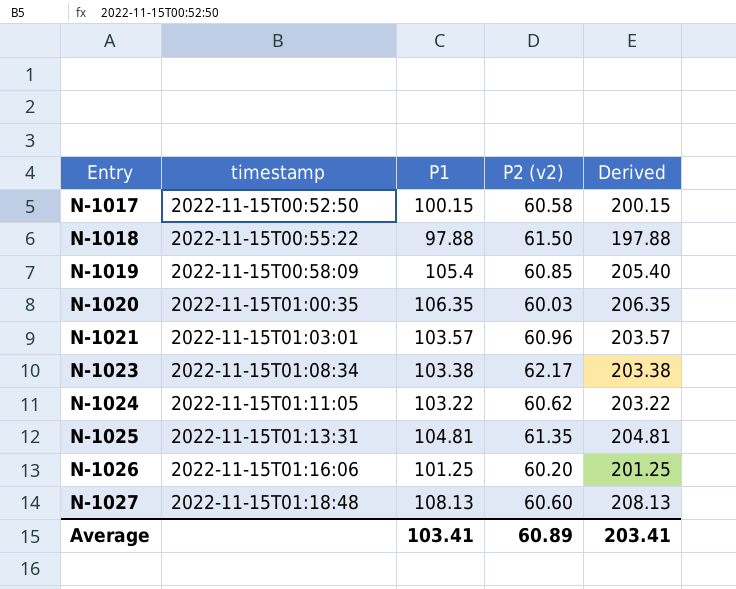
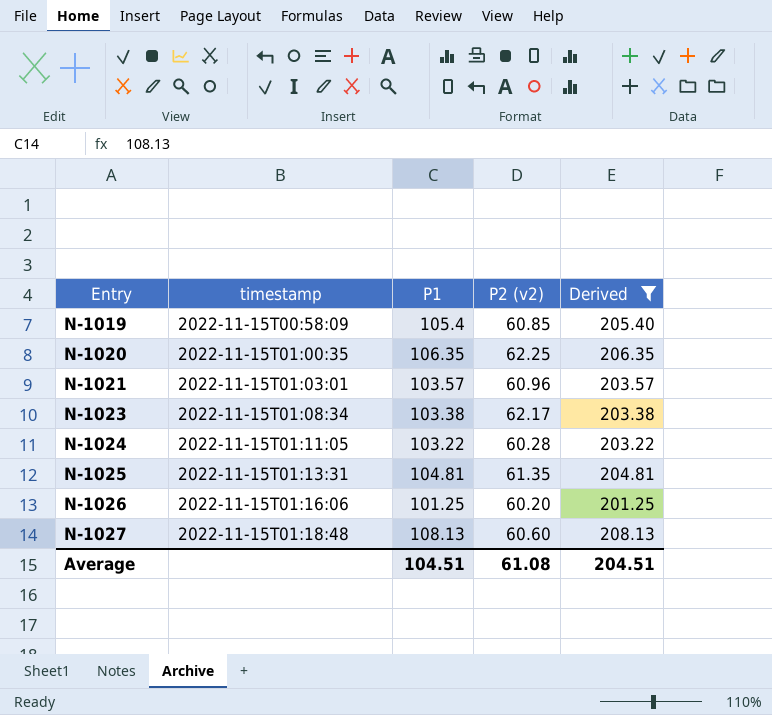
filter: none -> Derived >= 201.25
N-1020 | P2 (v2): 60.03 -> 62.25
N-1024 | P2 (v2): 60.62 -> 60.28
Average | P1: 103.41 -> 104.51
Average | P2 (v2): 60.89 -> 61.08
Average | Derived: 203.41 -> 204.51

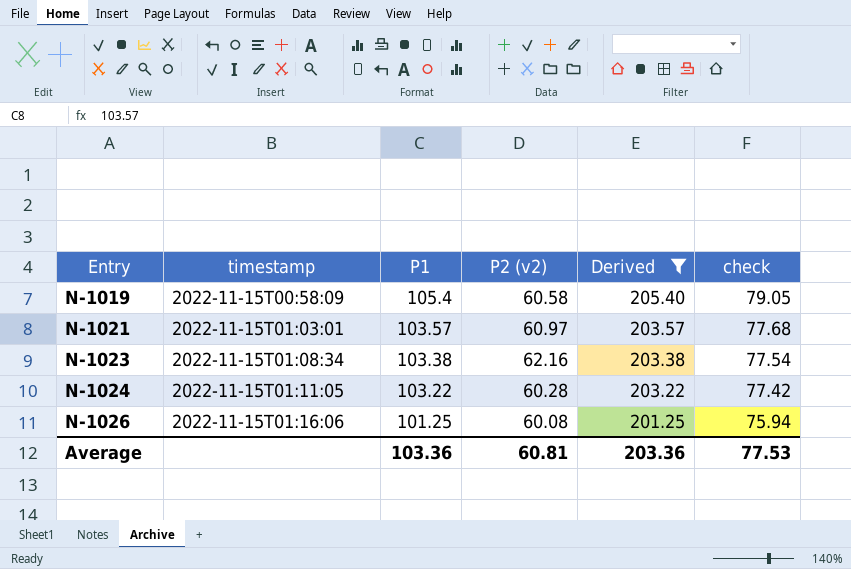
column check | formula: none -> [P1] * 0.75
row N-1020: 2022-11-15T01:00:35 | 106.35 | 62.25 | 206.35 -> none
row N-1025: 2022-11-15T01:13:31 | 104.81 | 61.35 | 204.81 -> none
row N-1027: 2022-11-15T01:18:48 | 108.13 | 60.60 | 208.13 -> none
N-1019 | P2 (v2): 60.85 -> 60.58
N-1021 | P2 (v2): 60.96 -> 60.97
N-1023 | P2 (v2): 62.17 -> 62.16
N-1026 | P2 (v2): 60.20 -> 60.08
Average | P1: 104.51 -> 103.36
Average | P2 (v2): 61.08 -> 60.81
Average | Derived: 204.51 -> 203.36

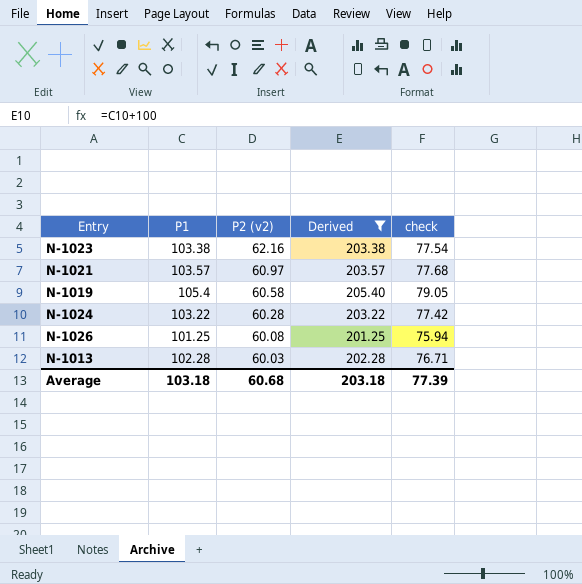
row order: Entry ascending -> P2 (v2) descending
column timestamp | position: 2 -> none
row N-1013: none -> 102.28 | 60.03 | 202.28 | 76.71
Average | P1: 103.36 -> 103.18
Average | P2 (v2): 60.81 -> 60.68
Average | Derived: 203.36 -> 203.18
Average | check: 77.53 -> 77.39

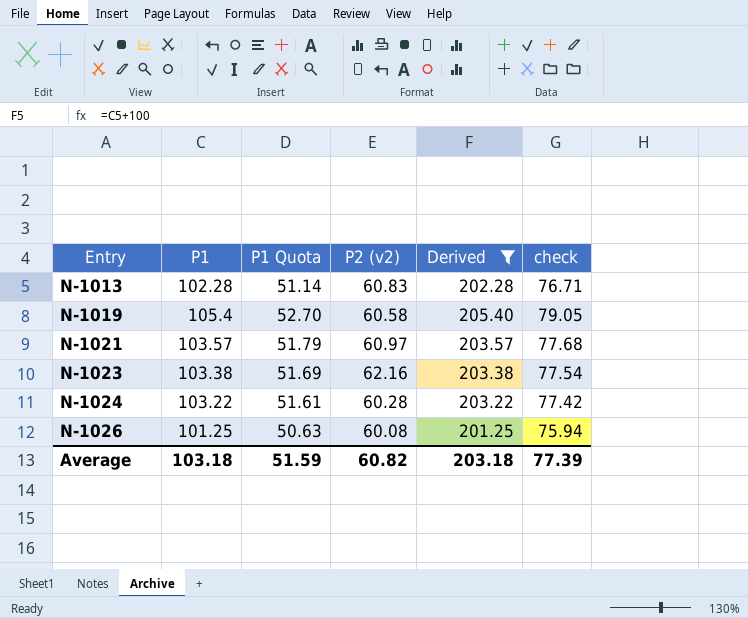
row order: P2 (v2) descending -> Entry ascending
column P1 Quota | formula: none -> [P1] * 0.5
N-1013 | P2 (v2): 60.03 -> 60.83
Average | P2 (v2): 60.68 -> 60.82

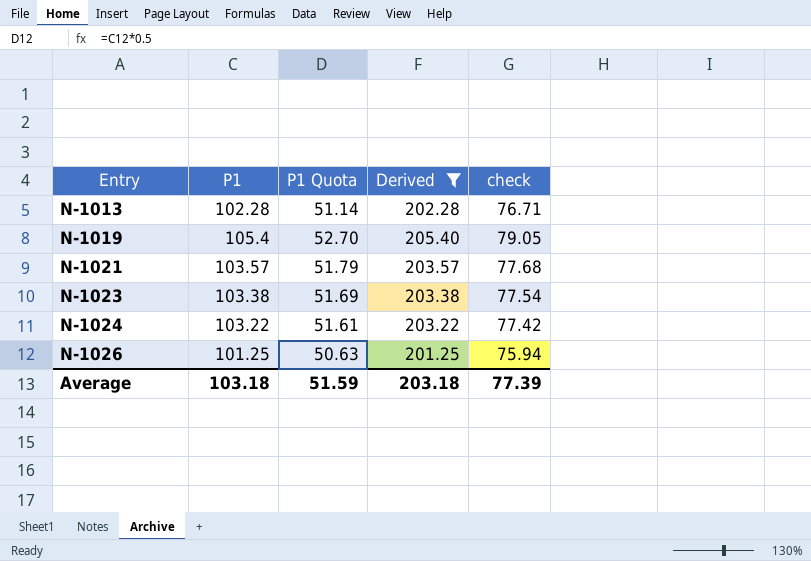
column P2 (v2) | position: 4 -> none

